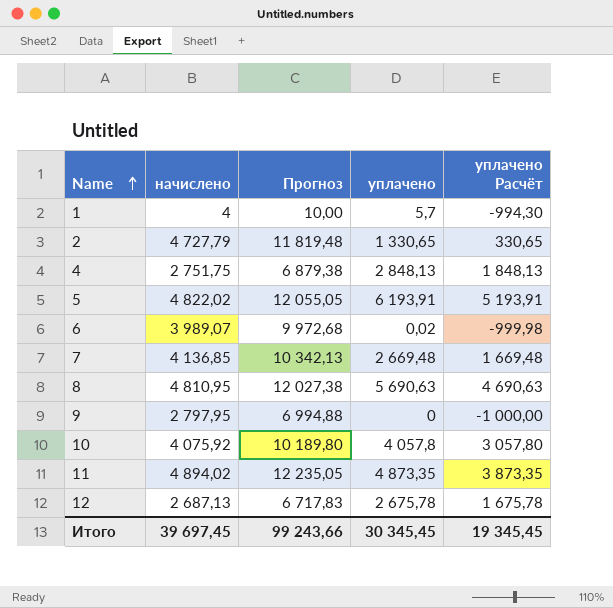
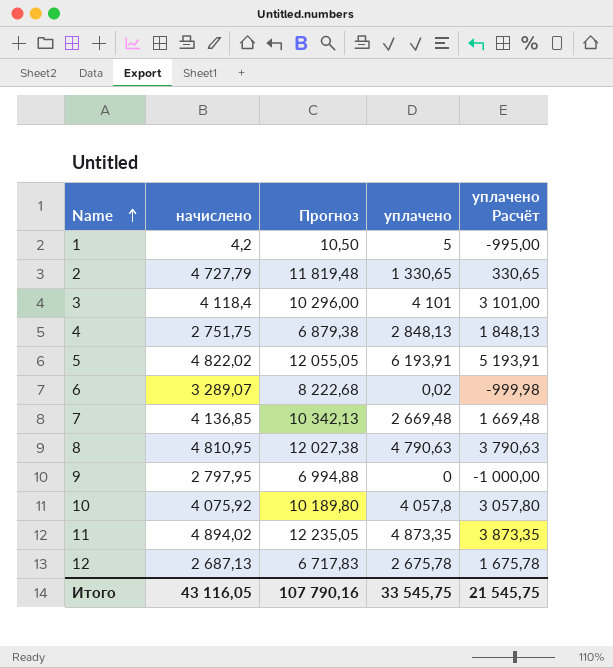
1 | начислено: 4 -> 4,2
1 | Прогноз: 10,00 -> 10,50
1 | уплачено: 5,7 -> 5
1 | уплачено Расчёт: -994,30 -> -995,00
row 3: none -> 4 118,4 | 10 296,00 | 4 101 | 3 101,00
6 | начислено: 3 989,07 -> 3 289,07
6 | Прогноз: 9 972,68 -> 8 222,68
8 | уплачено: 5 690,63 -> 4 790,63
8 | уплачено Расчёт: 4 690,63 -> 3 790,63
Итого | начислено: 39 697,45 -> 43 116,05
Итого | Прогноз: 99 243,66 -> 107 790,16
Итого | уплачено: 30 345,45 -> 33 545,75
Итого | уплачено Расчёт: 19 345,45 -> 21 545,75

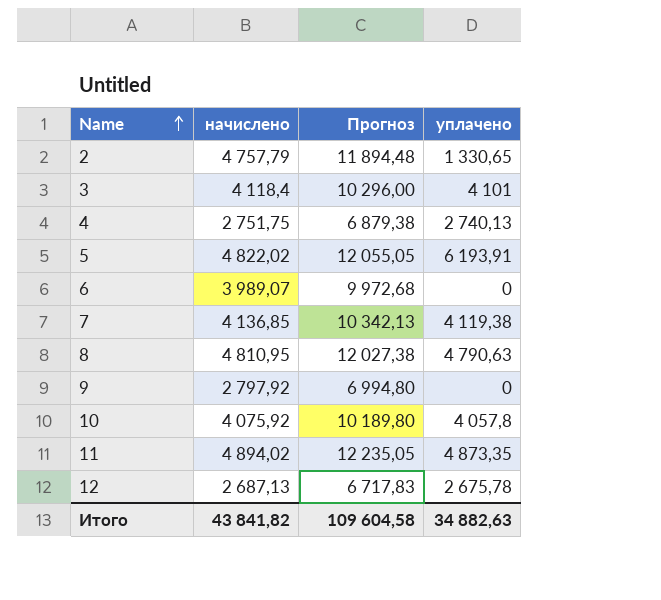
column уплачено Расчёт | formula: [уплачено] - 1000 -> none
row 1: 4,2 | 10,50 | 5 | -995,00 -> none
2 | начислено: 4 727,79 -> 4 757,79
2 | Прогноз: 11 819,48 -> 11 894,48
4 | уплачено: 2 848,13 -> 2 740,13
6 | начислено: 3 289,07 -> 3 989,07
6 | Прогноз: 8 222,68 -> 9 972,68
6 | уплачено: 0,02 -> 0
7 | уплачено: 2 669,48 -> 4 119,38
9 | начислено: 2 797,95 -> 2 797,92
9 | Прогноз: 6 994,88 -> 6 994,80
Итого | начислено: 43 116,05 -> 43 841,82
Итого | Прогноз: 107 790,16 -> 109 604,58
Итого | уплачено: 33 545,75 -> 34 882,63

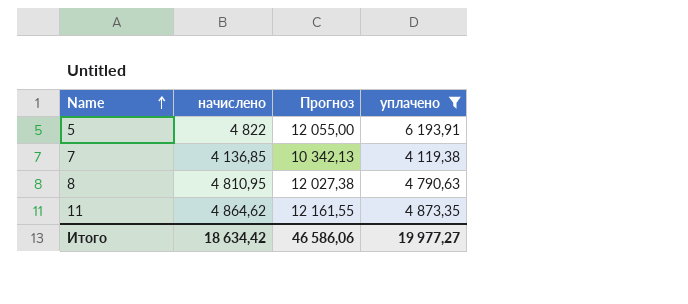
filter: none -> уплачено >= 4 119,38
5 | начислено: 4 822,02 -> 4 822
5 | Прогноз: 12 055,05 -> 12 055,00
11 | начислено: 4 894,02 -> 4 864,62
11 | Прогноз: 12 235,05 -> 12 161,55
Итого | начислено: 43 841,82 -> 18 634,42
Итого | Прогноз: 109 604,58 -> 46 586,06
Итого | уплачено: 34 882,63 -> 19 977,27

